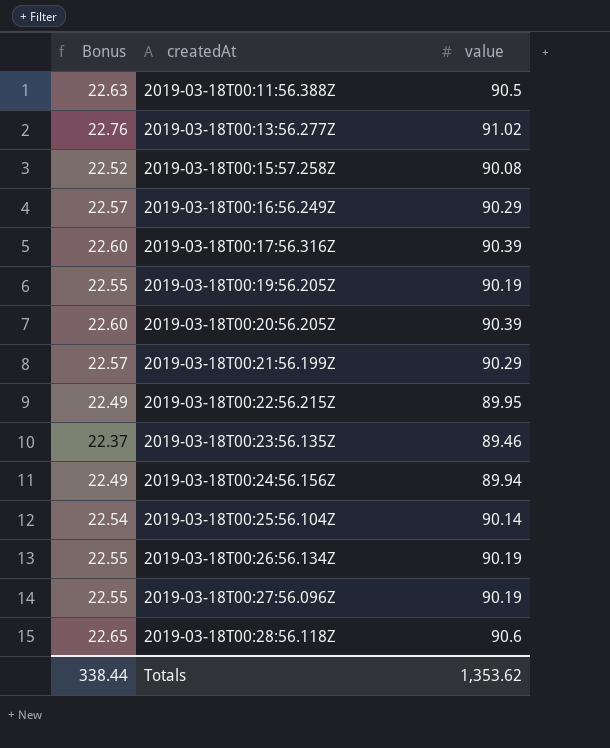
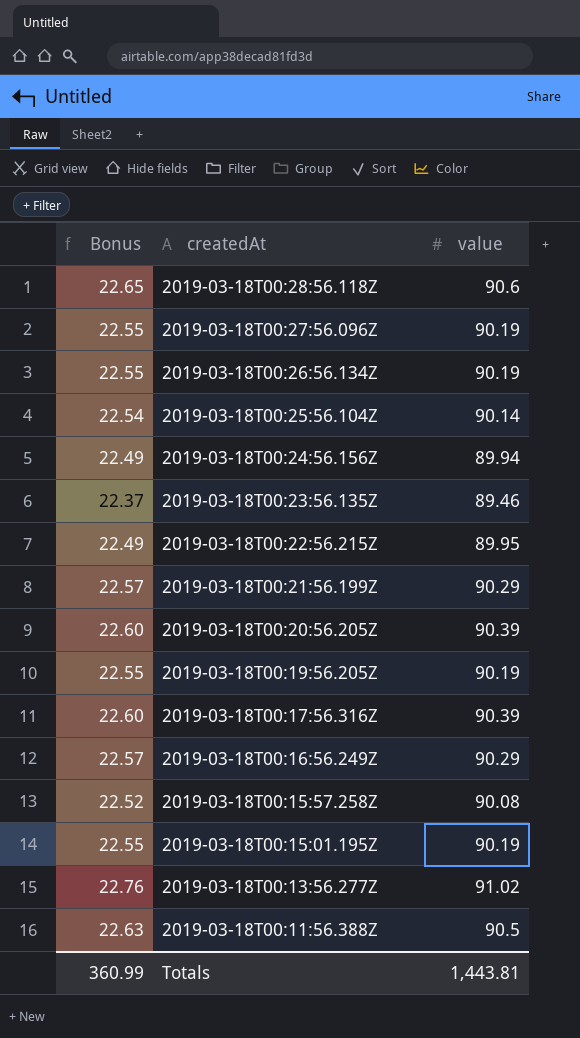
row order: createdAt ascending -> createdAt descending
row 2019-03-18T00:15:01.195Z: none -> 22.55 | 90.19
Totals | Bonus: 338.44 -> 360.99
Totals | value: 1,353.62 -> 1,443.81

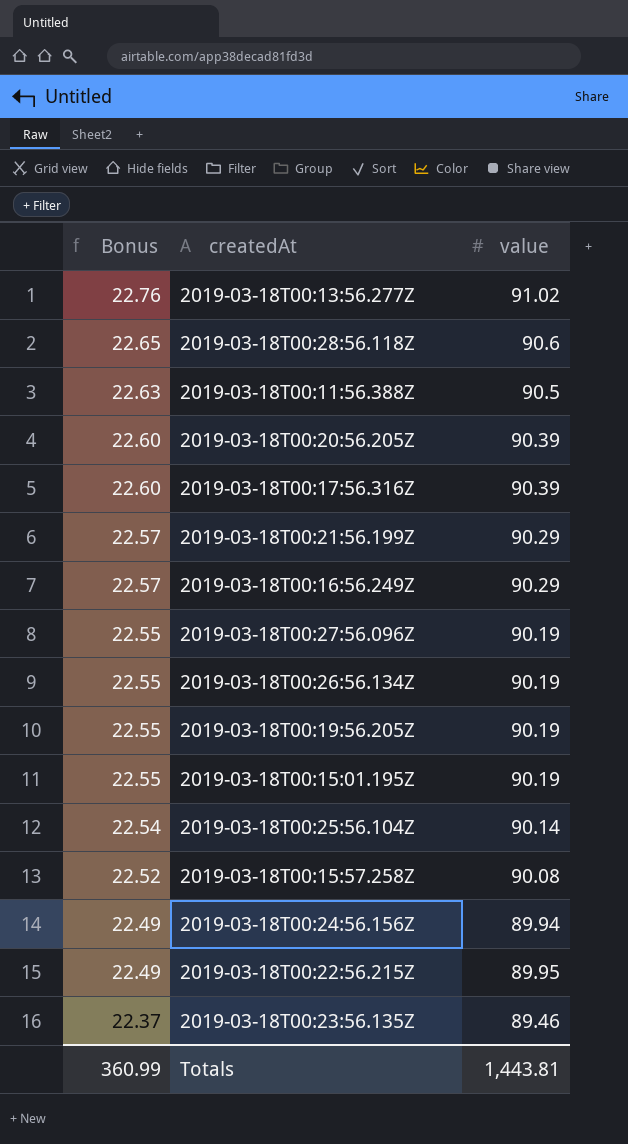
row order: createdAt descending -> Bonus descending

